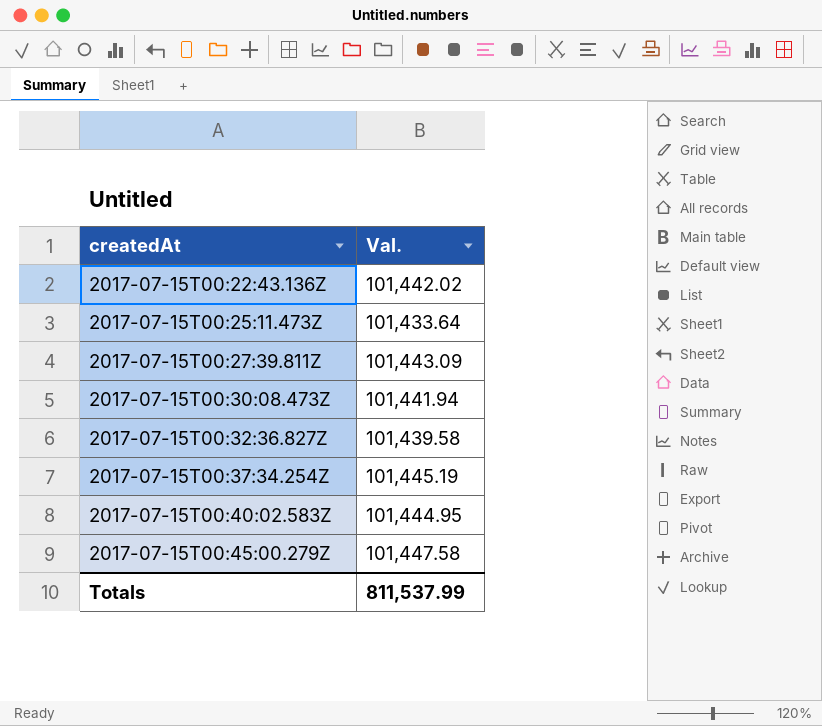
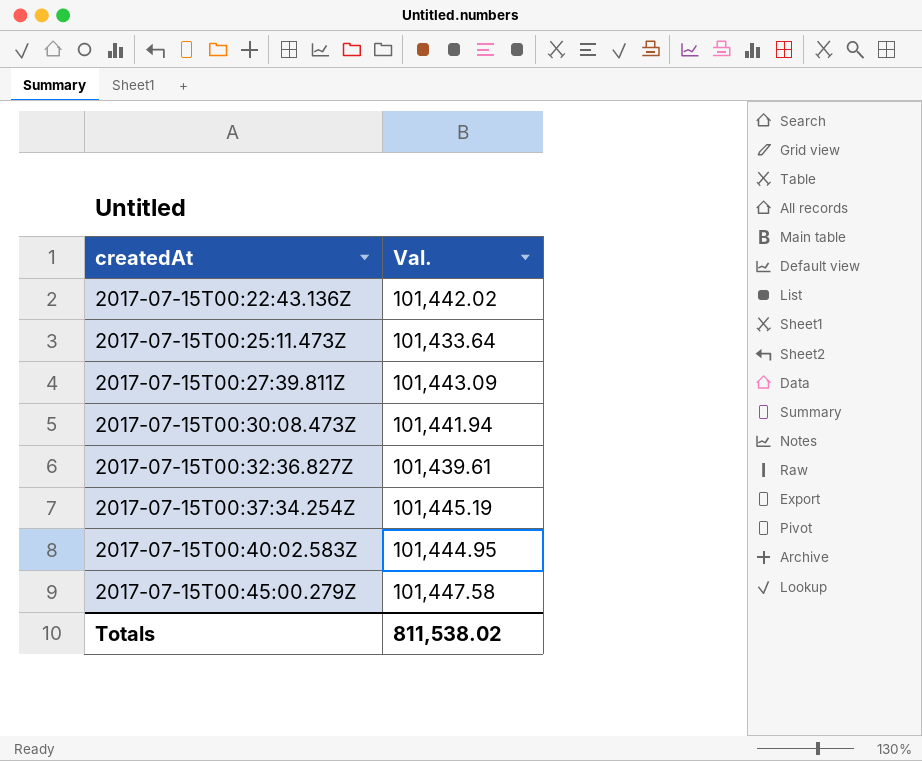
2017-07-15T00:32:36.827Z | Val.: 101,439.58 -> 101,439.61
Totals | Val.: 811,537.99 -> 811,538.02

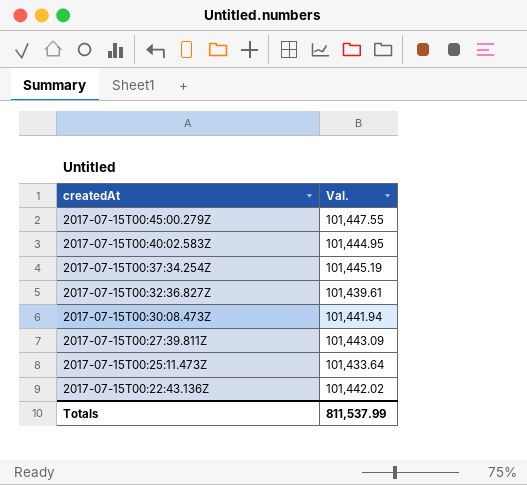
row order: createdAt ascending -> createdAt descending
2017-07-15T00:45:00.279Z | Val.: 101,447.58 -> 101,447.55
Totals | Val.: 811,538.02 -> 811,537.99

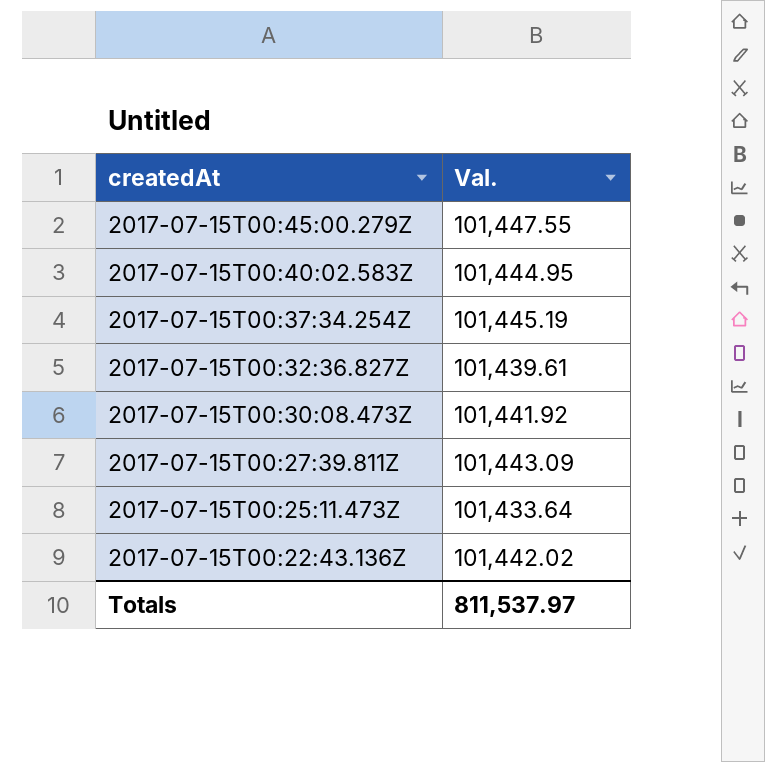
2017-07-15T00:30:08.473Z | Val.: 101,441.94 -> 101,441.92
Totals | Val.: 811,537.99 -> 811,537.97

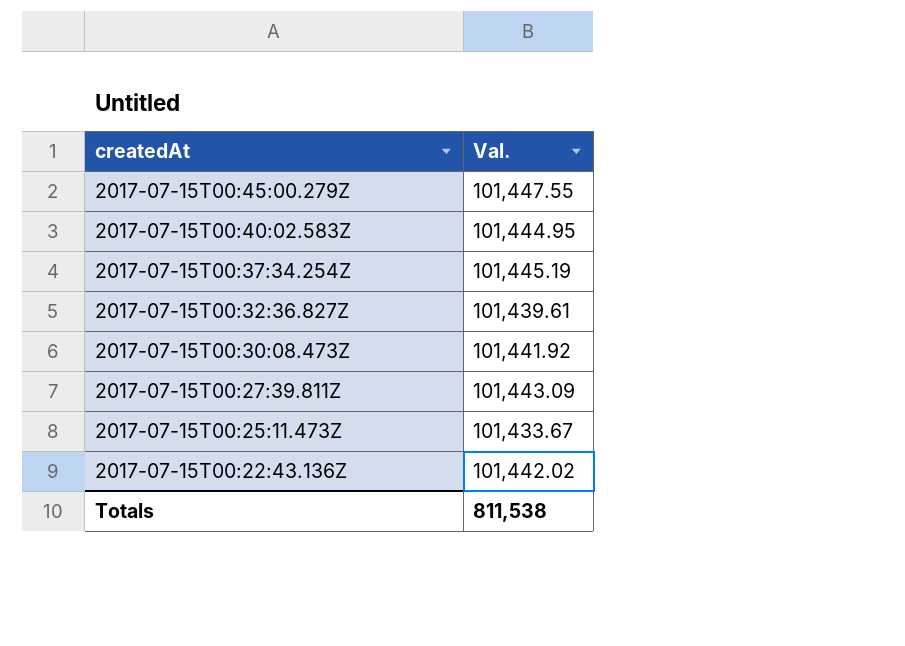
2017-07-15T00:25:11.473Z | Val.: 101,433.64 -> 101,433.67
Totals | Val.: 811,537.97 -> 811,538

